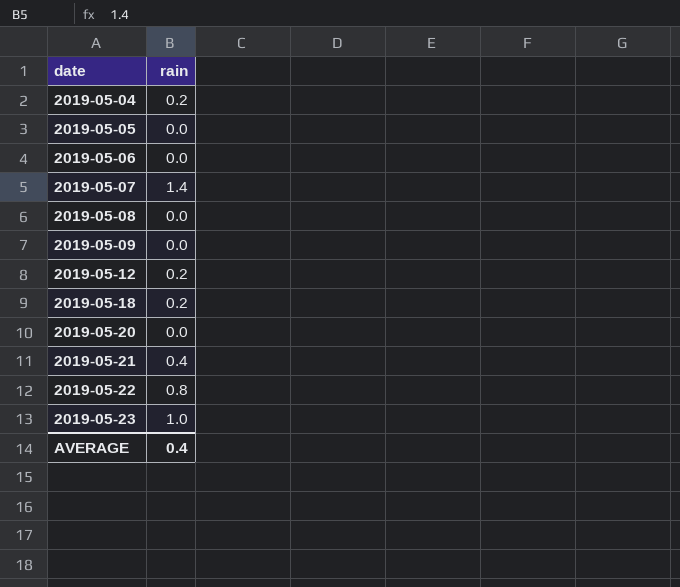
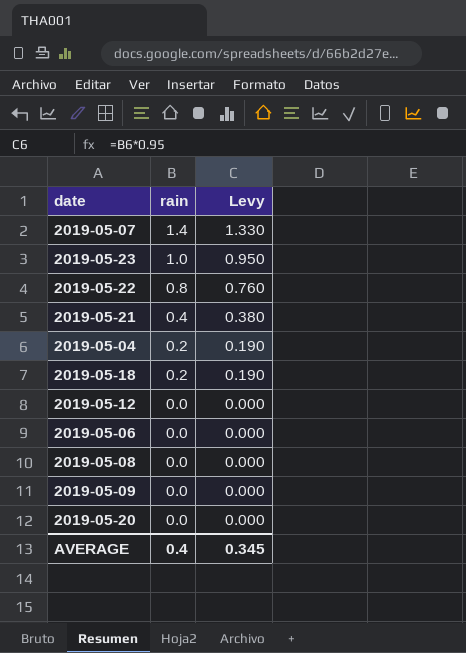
row order: date ascending -> rain descending
column Levy | formula: none -> [rain] * 0.95
row 2019-05-05: 0.0 -> none
2019-05-12 | rain: 0.2 -> 0.0

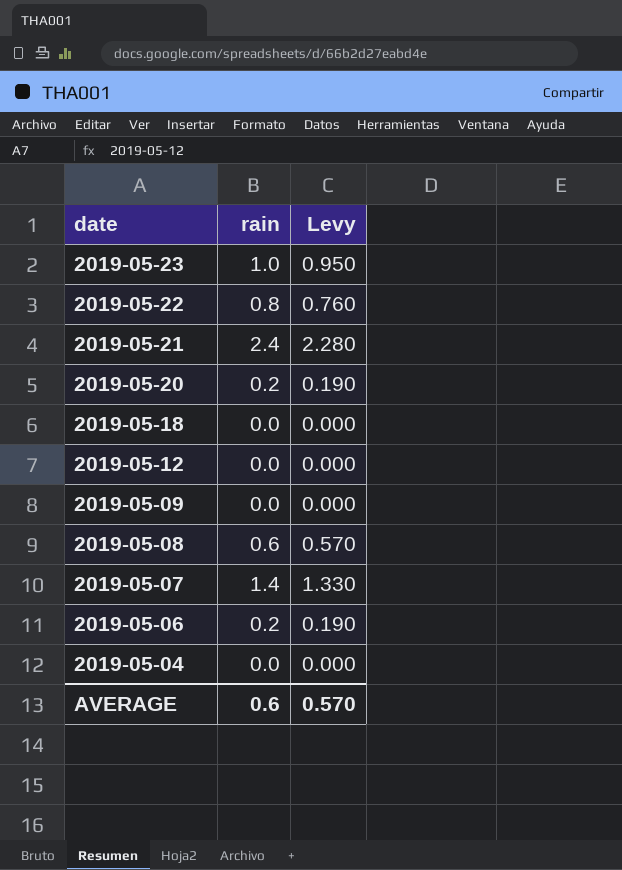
row order: rain descending -> date descending
2019-05-21 | rain: 0.4 -> 2.4
2019-05-21 | Levy: 0.380 -> 2.280
2019-05-20 | rain: 0.0 -> 0.2
2019-05-20 | Levy: 0.000 -> 0.190
2019-05-18 | rain: 0.2 -> 0.0
2019-05-18 | Levy: 0.190 -> 0.000
2019-05-08 | rain: 0.0 -> 0.6
2019-05-08 | Levy: 0.000 -> 0.570
2019-05-06 | rain: 0.0 -> 0.2
2019-05-06 | Levy: 0.000 -> 0.190
2019-05-04 | rain: 0.2 -> 0.0
2019-05-04 | Levy: 0.190 -> 0.000
AVERAGE | rain: 0.4 -> 0.6
AVERAGE | Levy: 0.345 -> 0.570

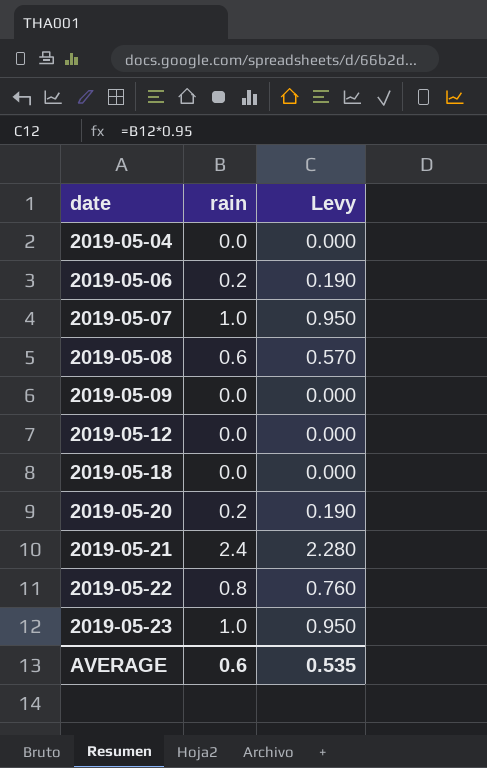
row order: date descending -> date ascending
2019-05-07 | rain: 1.4 -> 1.0
2019-05-07 | Levy: 1.330 -> 0.950
AVERAGE | Levy: 0.570 -> 0.535

